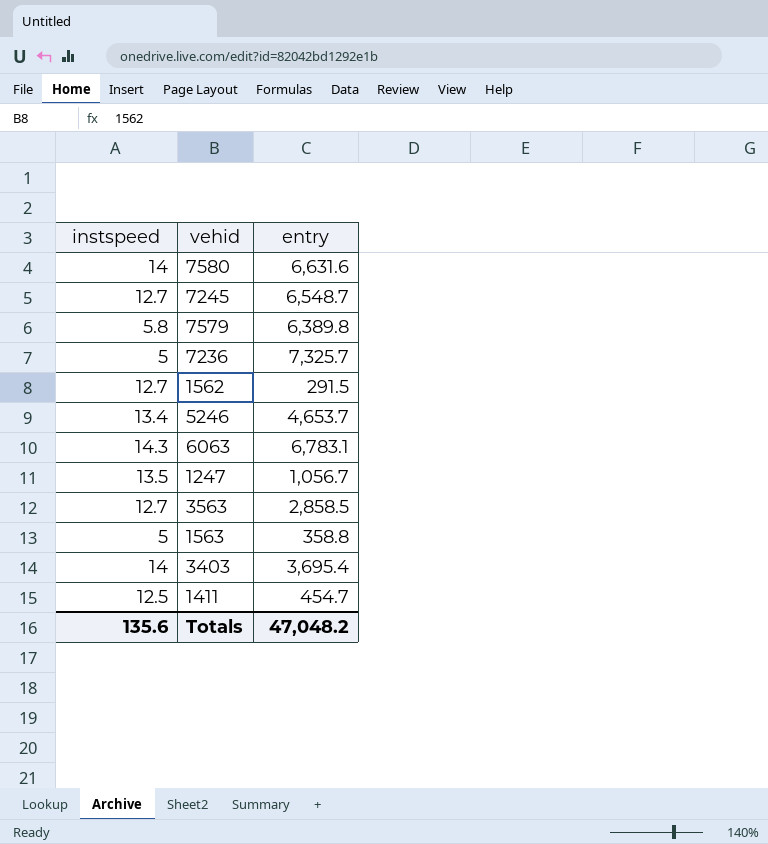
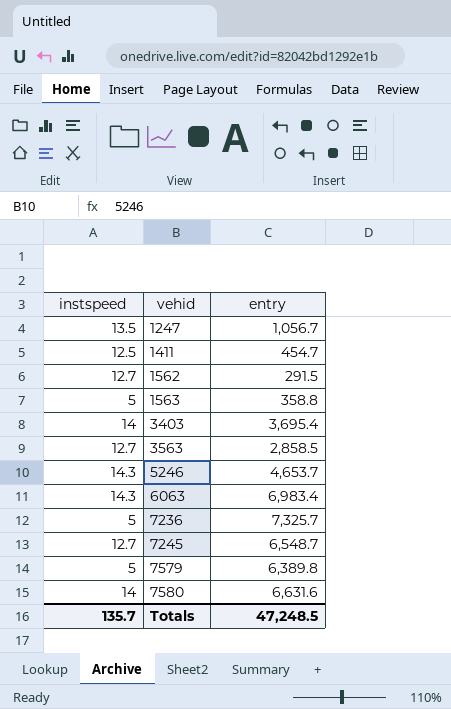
row order: none -> vehid ascending
5246 | instspeed: 13.4 -> 14.3
6063 | entry: 6,783.1 -> 6,983.4
7579 | instspeed: 5.8 -> 5
Totals | instspeed: 135.6 -> 135.7
Totals | entry: 47,048.2 -> 47,248.5

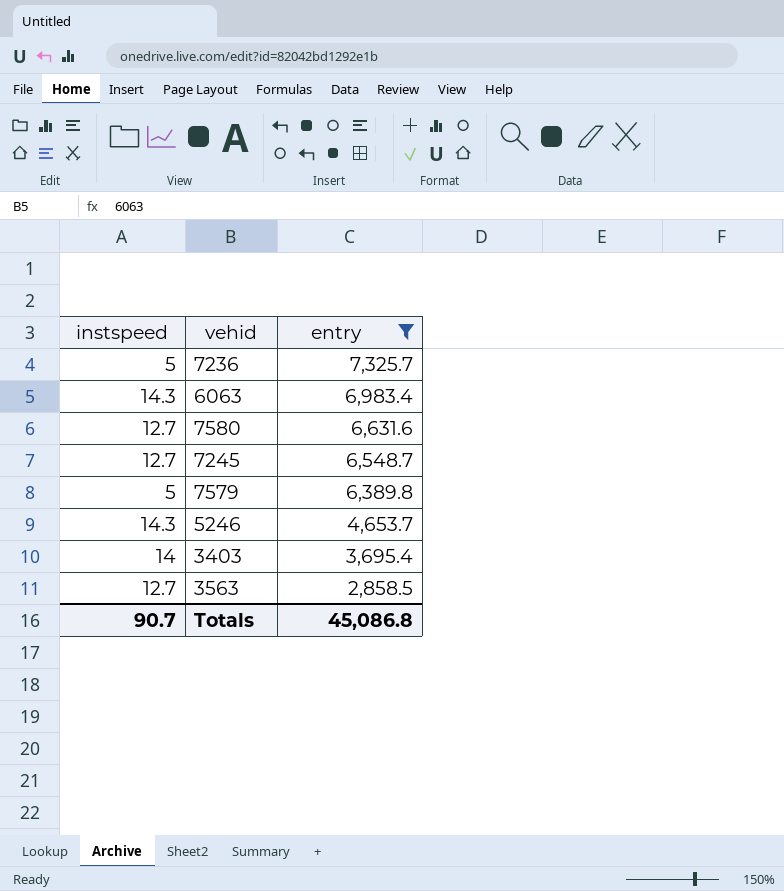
filter: none -> entry >= 2,858.5
row order: vehid ascending -> entry descending
7580 | instspeed: 14 -> 12.7
Totals | instspeed: 135.7 -> 90.7
Totals | entry: 47,248.5 -> 45,086.8

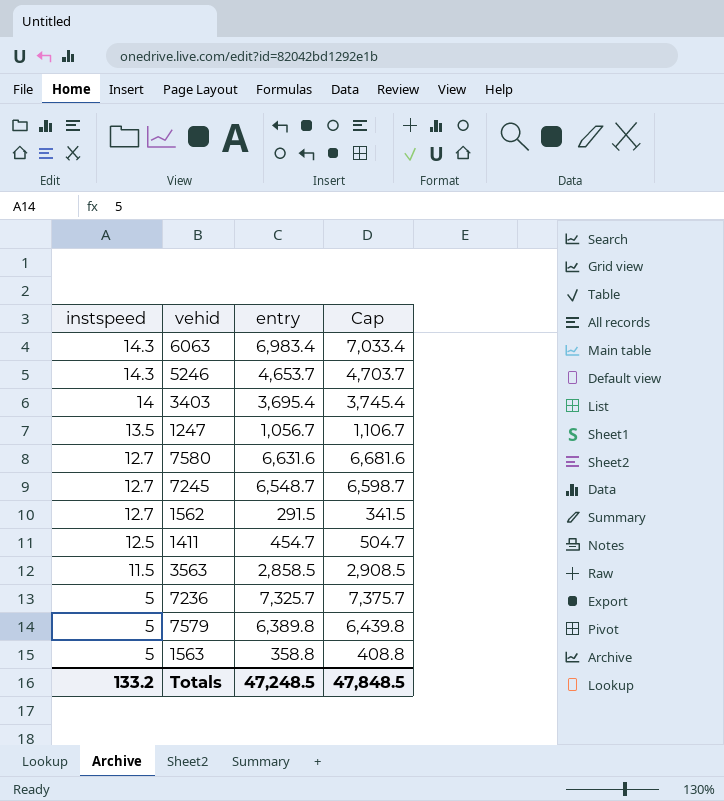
filter: entry >= 2,858.5 -> none
row order: entry descending -> instspeed descending
column Cap | formula: none -> [entry] + 50
3563 | instspeed: 12.7 -> 11.5
Totals | instspeed: 90.7 -> 133.2
Totals | entry: 45,086.8 -> 47,248.5

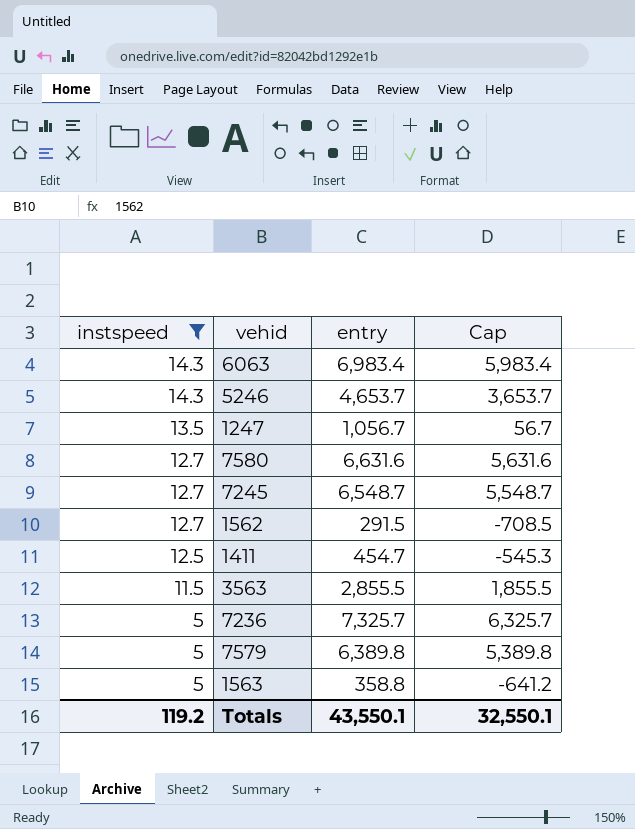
filter: none -> instspeed != 14
column Cap | formula: [entry] + 50 -> [entry] - 1000
3563 | entry: 2,858.5 -> 2,855.5
Totals | instspeed: 133.2 -> 119.2
Totals | entry: 47,248.5 -> 43,550.1
Totals | Cap: 47,848.5 -> 32,550.1

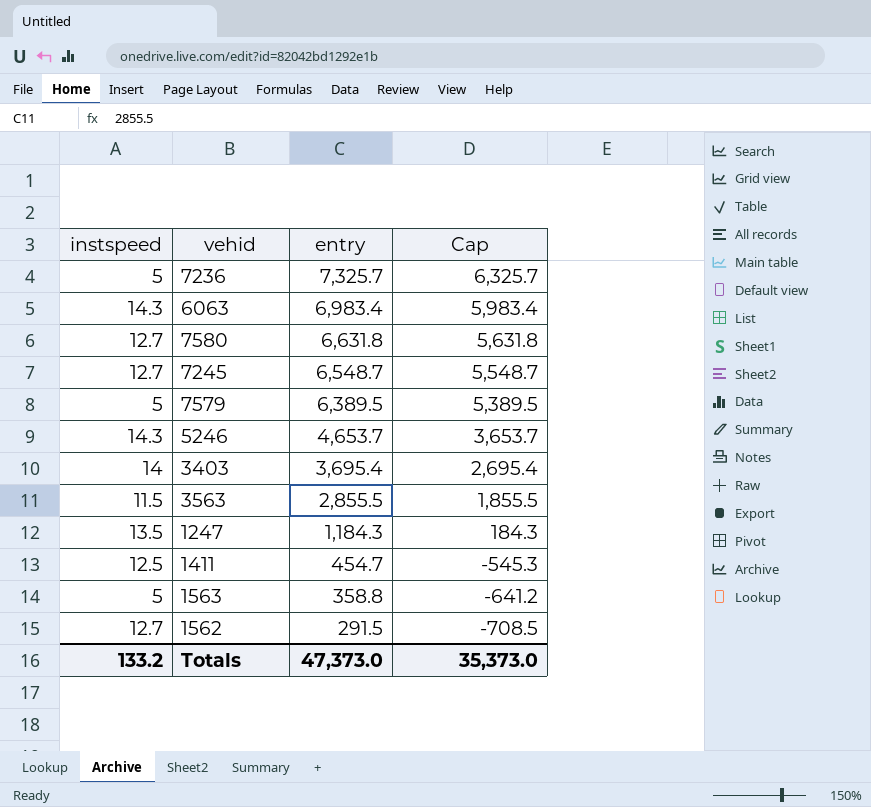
filter: instspeed != 14 -> none
row order: instspeed descending -> entry descending
7580 | entry: 6,631.6 -> 6,631.8
7580 | Cap: 5,631.6 -> 5,631.8
7579 | entry: 6,389.8 -> 6,389.5
7579 | Cap: 5,389.8 -> 5,389.5
1247 | entry: 1,056.7 -> 1,184.3
1247 | Cap: 56.7 -> 184.3
Totals | instspeed: 119.2 -> 133.2
Totals | entry: 43,550.1 -> 47,373.0
Totals | Cap: 32,550.1 -> 35,373.0

